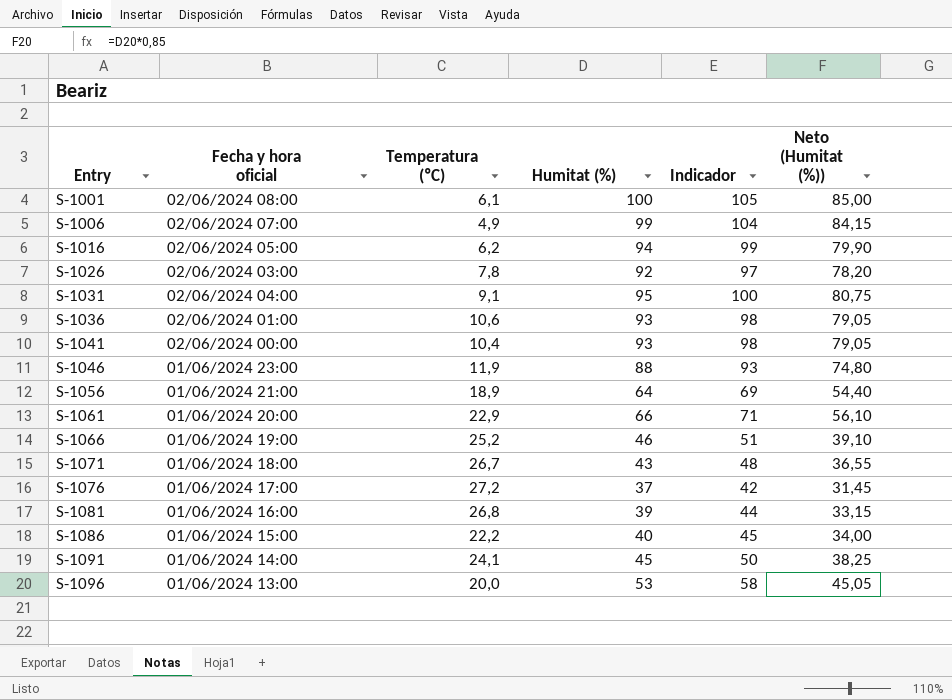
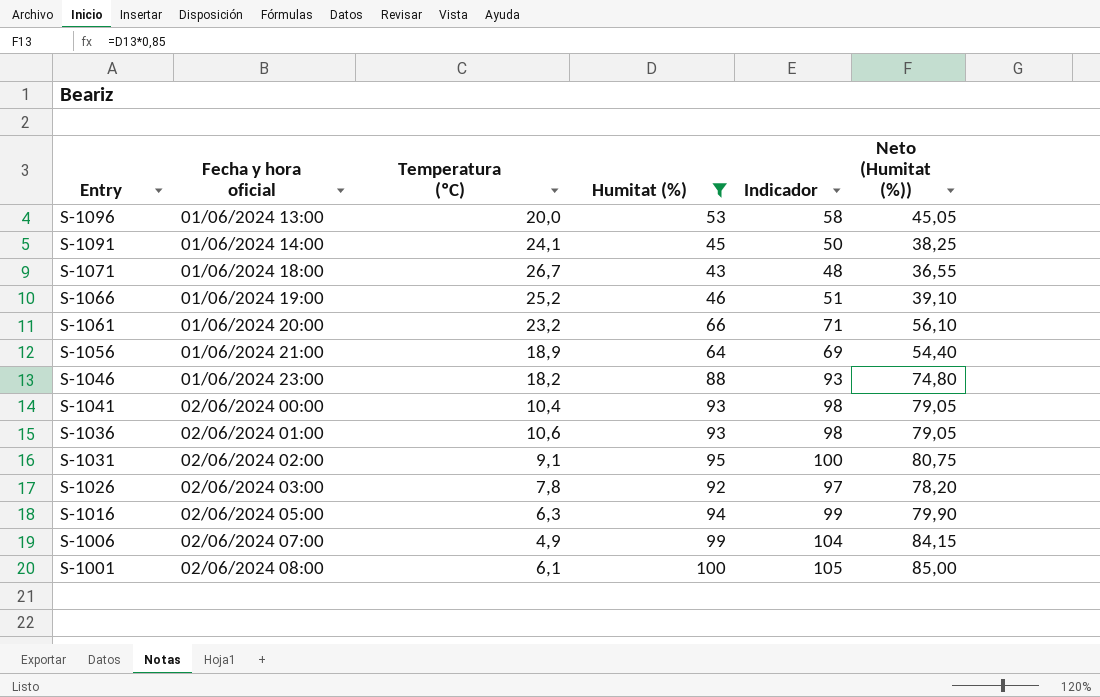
filter: none -> Humitat (%) >= 43
row order: Entry ascending -> Entry descending
S-1061 | Temperatura (ºC): 22,9 -> 23,2
S-1046 | Temperatura (ºC): 11,9 -> 18,2
S-1031 | Fecha y hora oficial: 02/06/2024 04:00 -> 02/06/2024 02:00
S-1016 | Temperatura (ºC): 6,2 -> 6,3

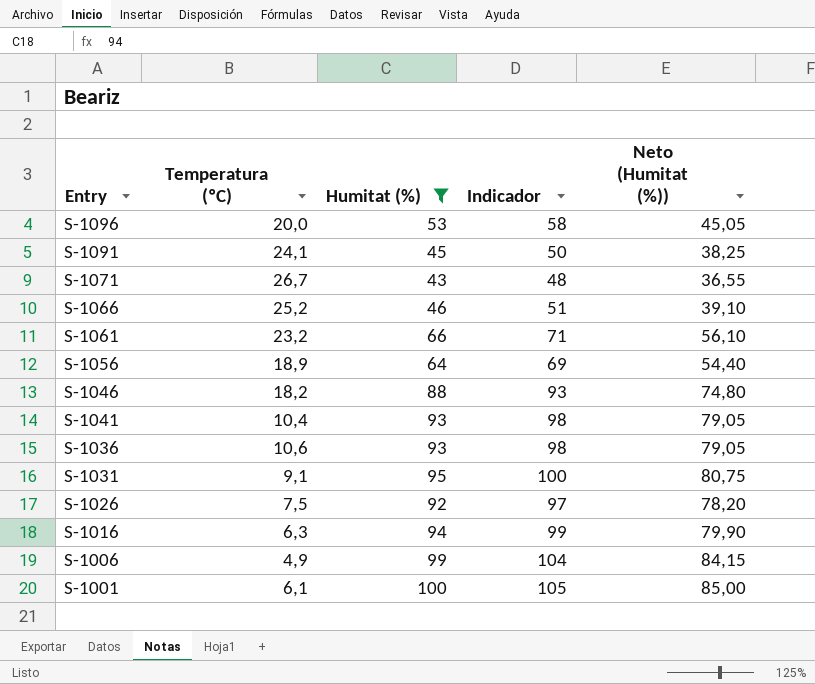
column Fecha y hora oficial | position: 2 -> none
S-1026 | Temperatura (ºC): 7,8 -> 7,5

